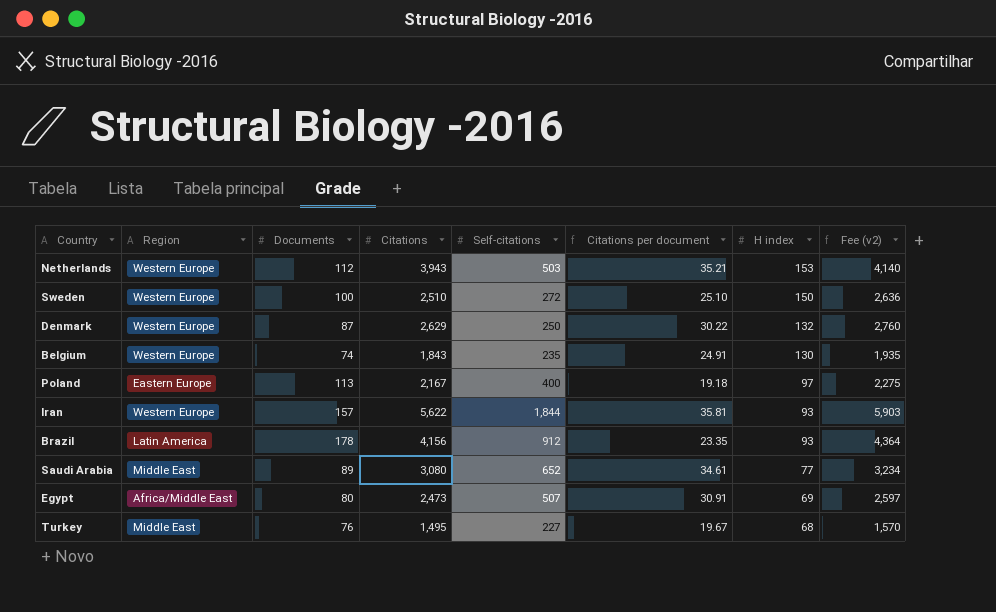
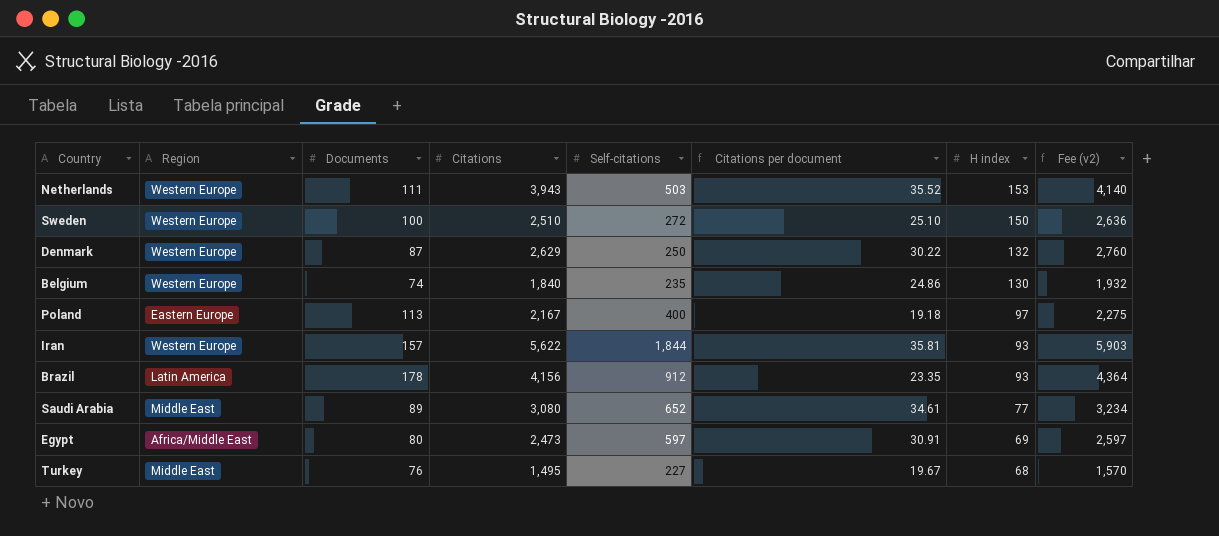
Netherlands | Documents: 112 -> 111
Netherlands | Citations per document: 35.21 -> 35.52
Belgium | Citations: 1,843 -> 1,840
Belgium | Citations per document: 24.91 -> 24.86
Belgium | Fee (v2): 1,935 -> 1,932
Egypt | Self-citations: 507 -> 597

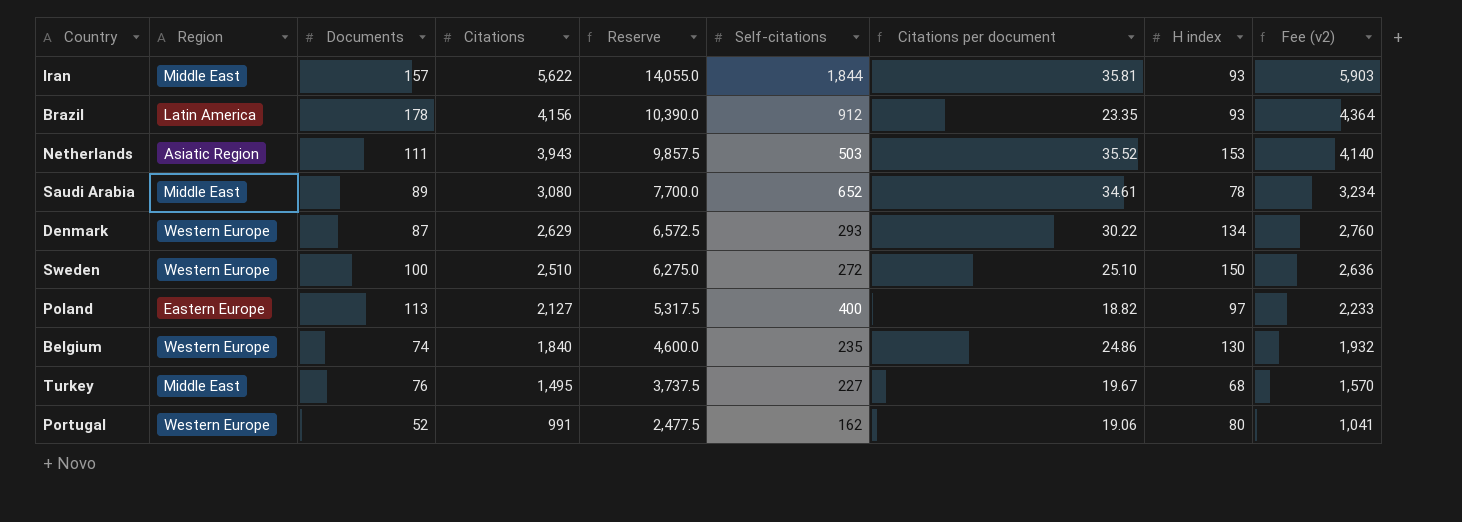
row order: H index descending -> Citations descending
column Reserve | formula: none -> [Citations] * 2.5
row Egypt: Africa/Middle East | 80 | 2,473 | 597 | 30.91 | 69 | 2,597 -> none
Iran | Region: Western Europe -> Middle East
Netherlands | Region: Western Europe -> Asiatic Region
Saudi Arabia | H index: 77 -> 78
Denmark | Self-citations: 250 -> 293
Denmark | H index: 132 -> 134
Poland | Citations: 2,167 -> 2,127
Poland | Citations per document: 19.18 -> 18.82
Poland | Fee (v2): 2,275 -> 2,233
row Portugal: none -> Western Europe | 52 | 991 | 2,477.5 | 162 | 19.06 | 80 | 1,041

